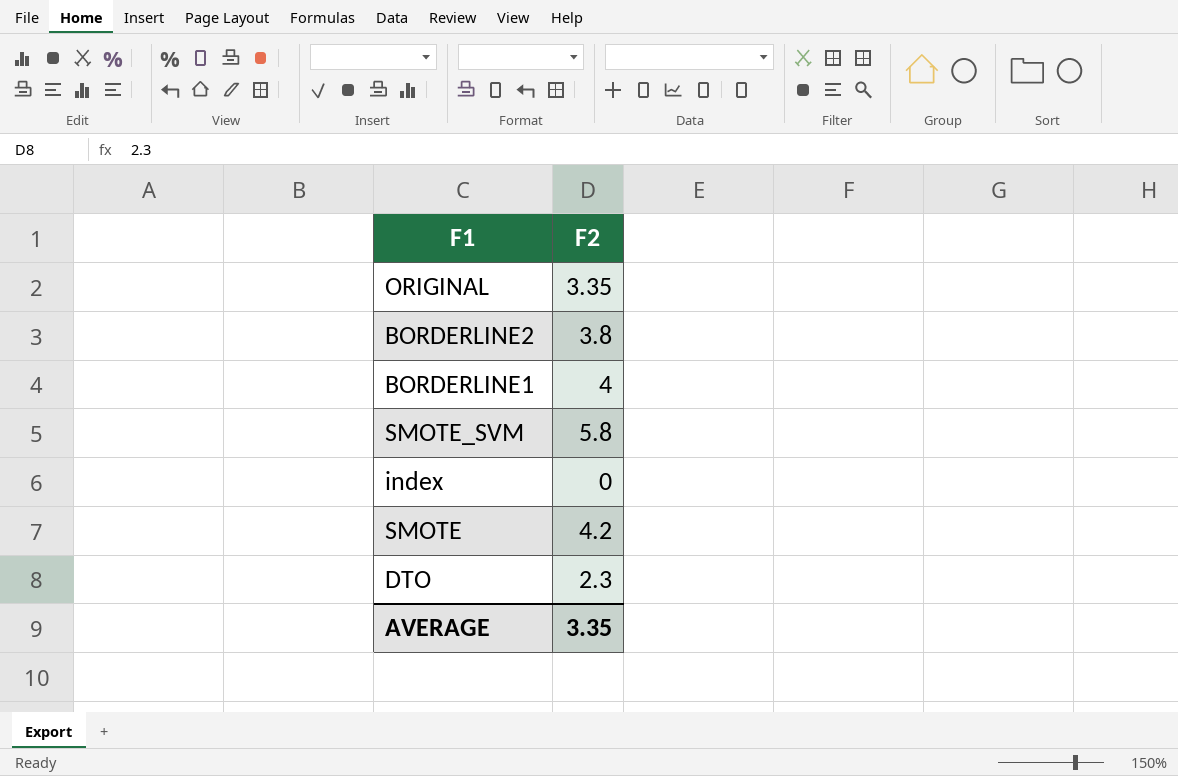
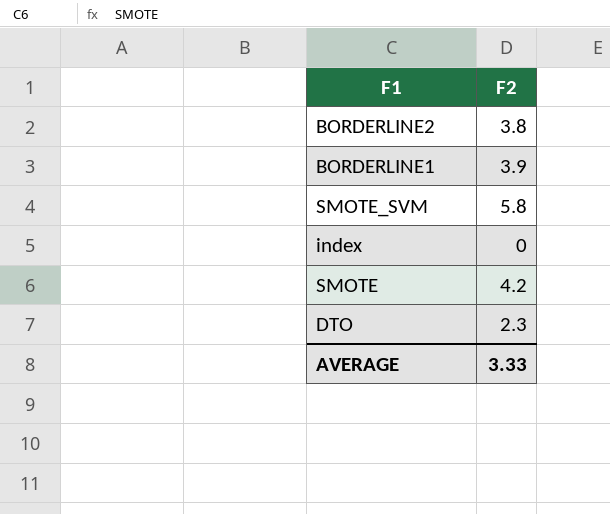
row ORIGINAL: 3.35 -> none
BORDERLINE1 | F2: 4 -> 3.9
AVERAGE | F2: 3.35 -> 3.33

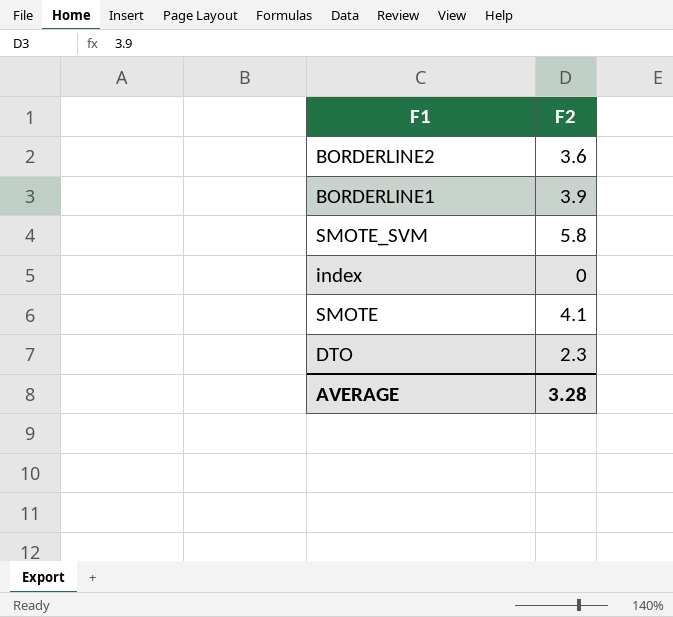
BORDERLINE2 | F2: 3.8 -> 3.6
SMOTE | F2: 4.2 -> 4.1
AVERAGE | F2: 3.33 -> 3.28

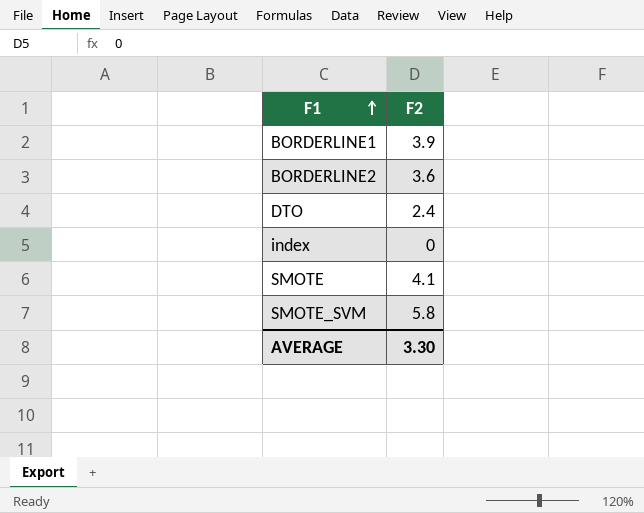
row order: none -> F1 ascending
DTO | F2: 2.3 -> 2.4
AVERAGE | F2: 3.28 -> 3.30

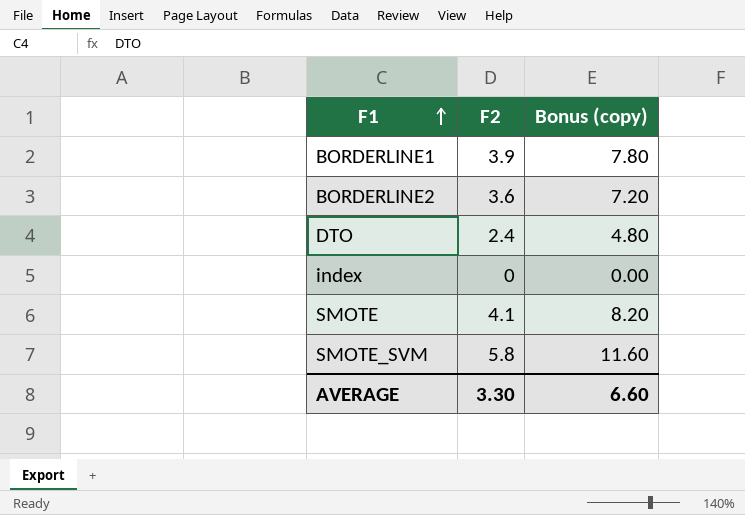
column Bonus (copy) | formula: none -> [F2] * 2

